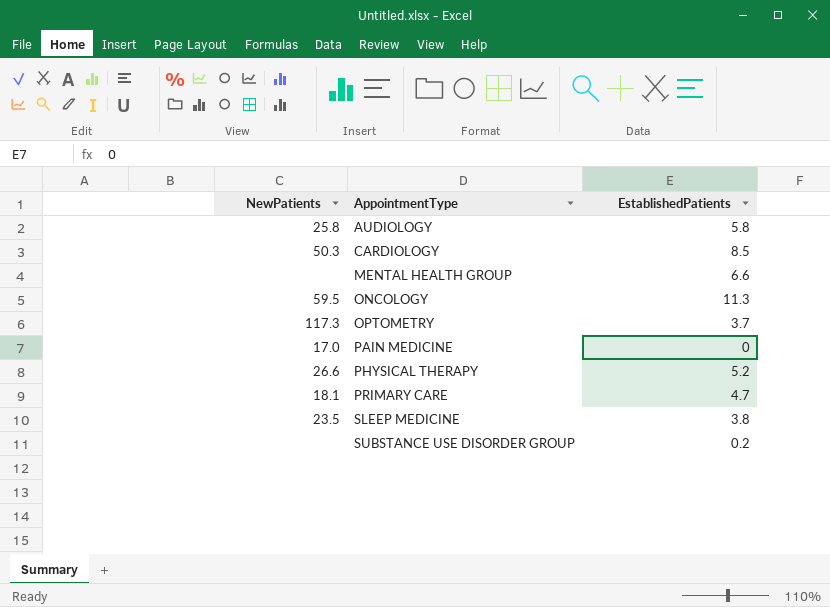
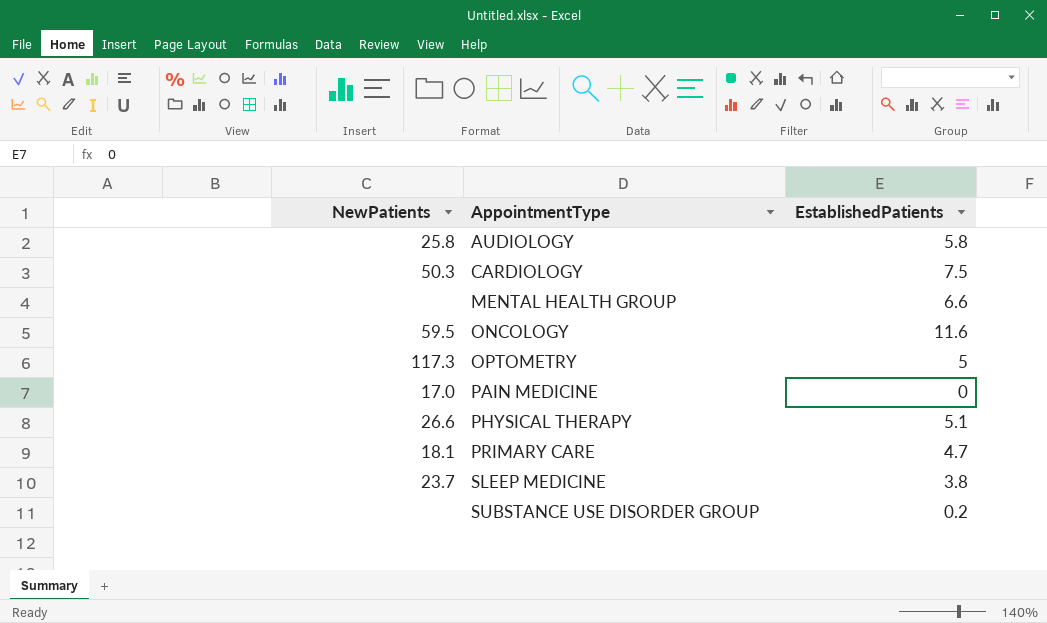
CARDIOLOGY | EstablishedPatients: 8.5 -> 7.5
ONCOLOGY | EstablishedPatients: 11.3 -> 11.6
OPTOMETRY | EstablishedPatients: 3.7 -> 5
PHYSICAL THERAPY | EstablishedPatients: 5.2 -> 5.1
SLEEP MEDICINE | NewPatients: 23.5 -> 23.7

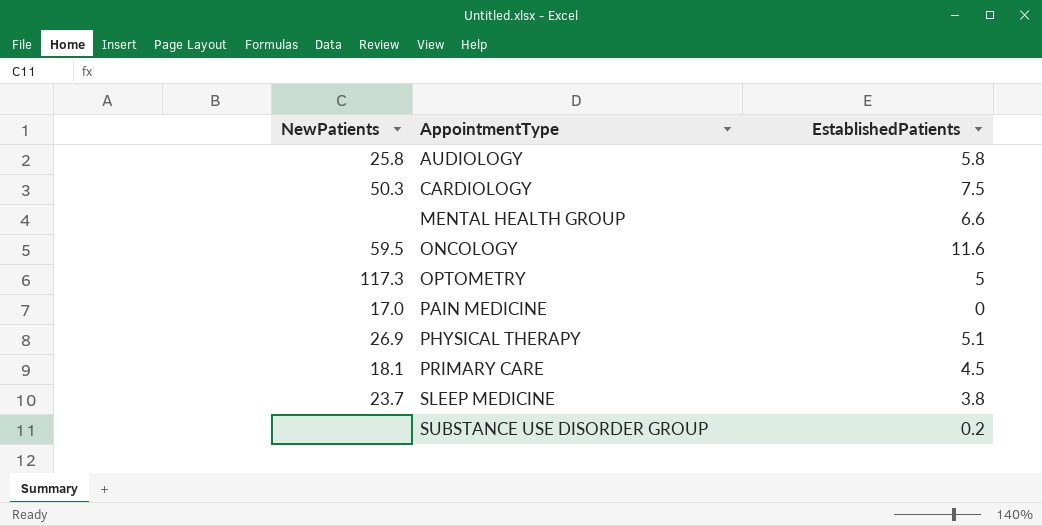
PHYSICAL THERAPY | NewPatients: 26.6 -> 26.9
PRIMARY CARE | EstablishedPatients: 4.7 -> 4.5

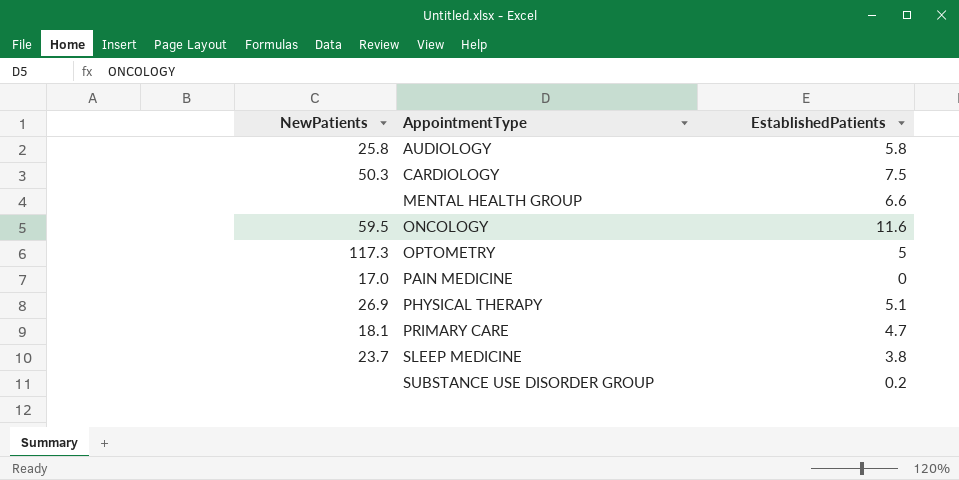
PRIMARY CARE | EstablishedPatients: 4.5 -> 4.7

